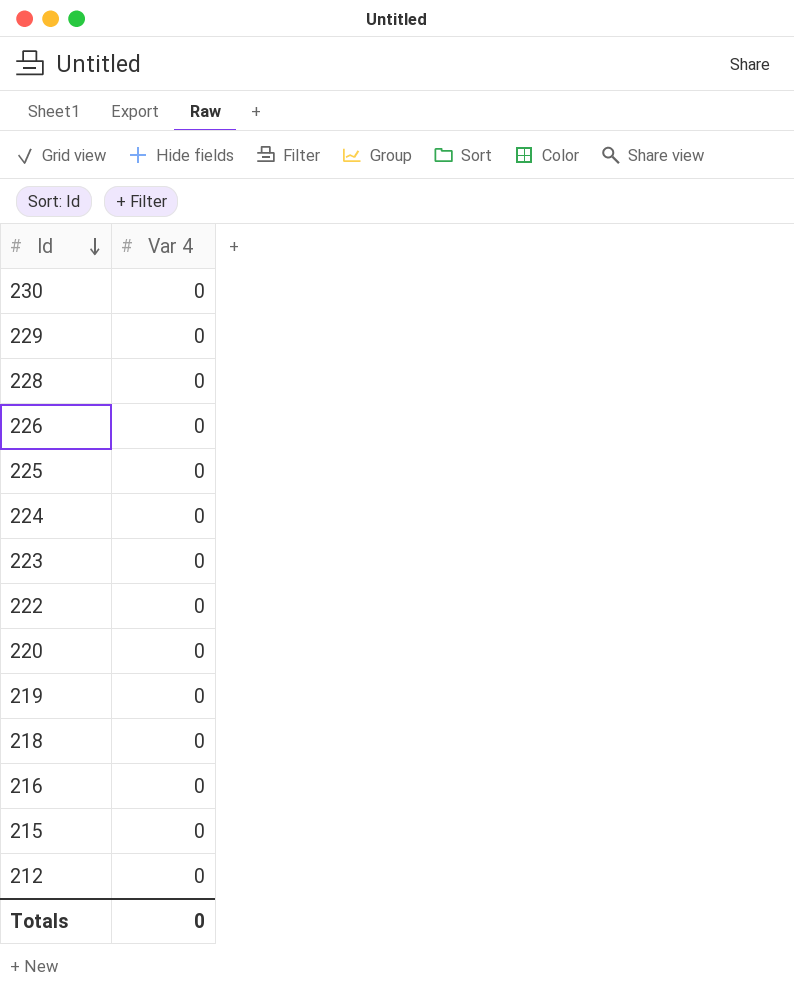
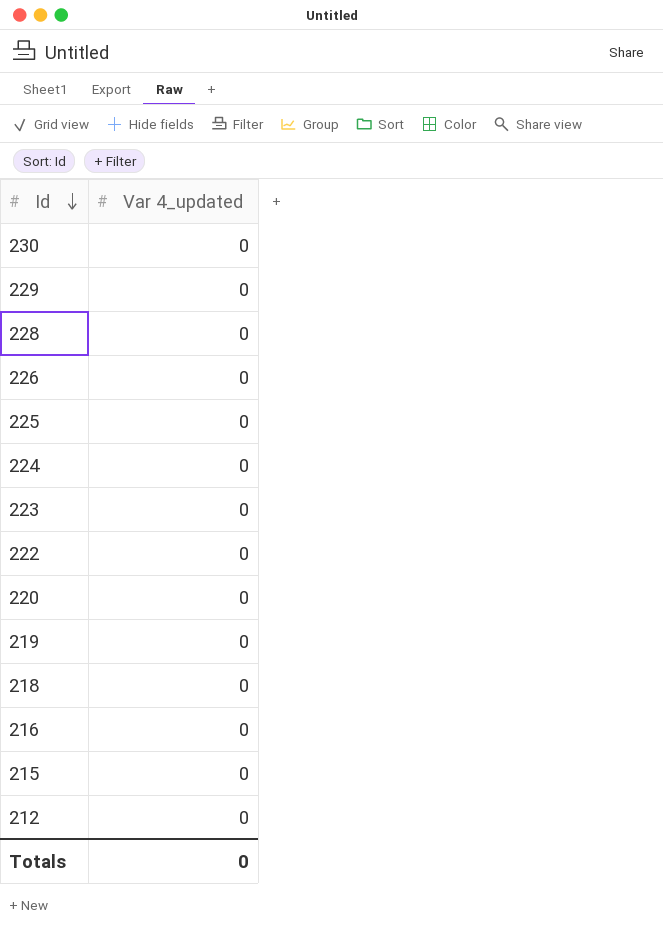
column name: Var 4 -> Var 4_updated

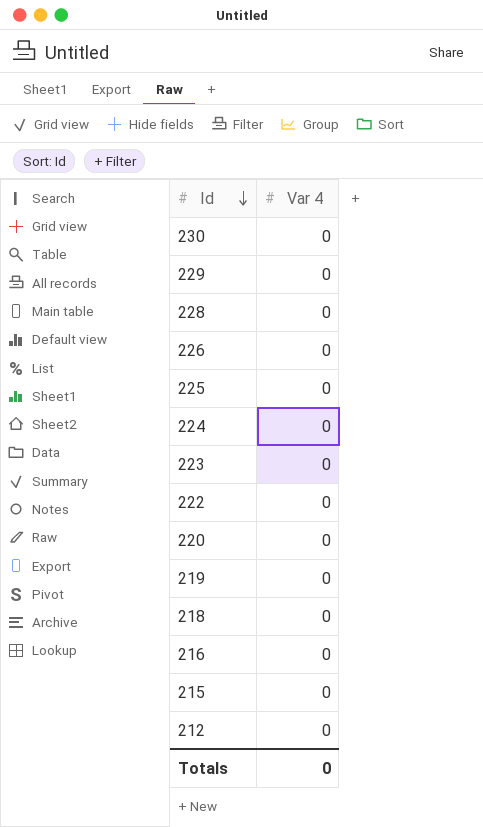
column name: Var 4_updated -> Var 4

